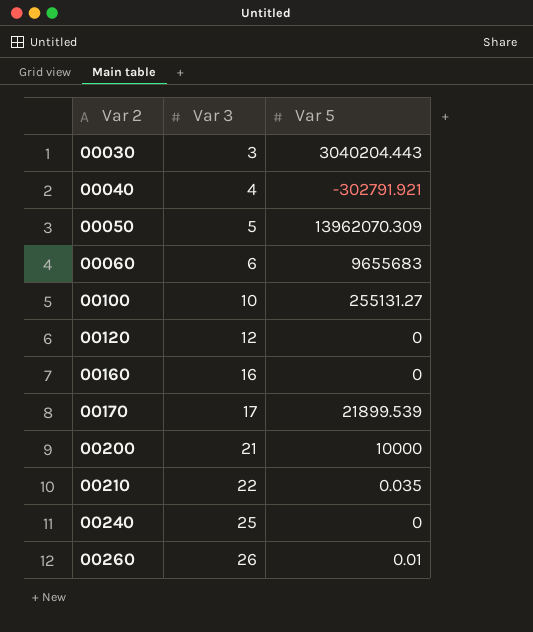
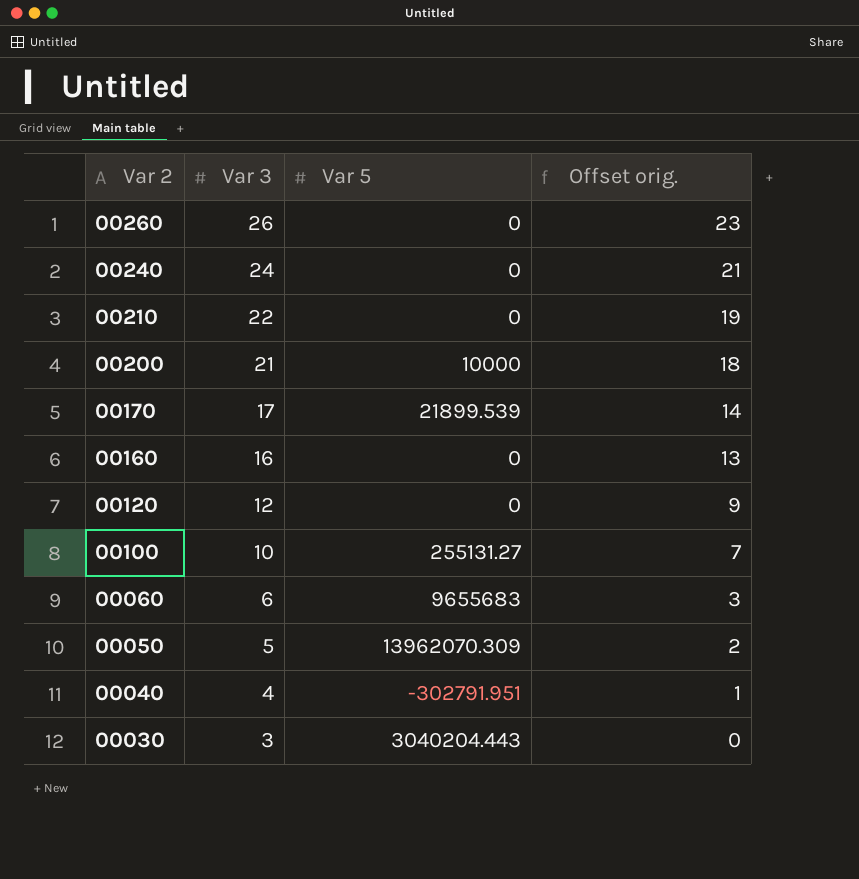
row order: Var 2 ascending -> Var 2 descending
column Offset orig. | formula: none -> [Var 3] - 3
00260 | Var 5: 0.01 -> 0
00240 | Var 3: 25 -> 24
00210 | Var 5: 0.035 -> 0
00040 | Var 5: -302791.921 -> -302791.951

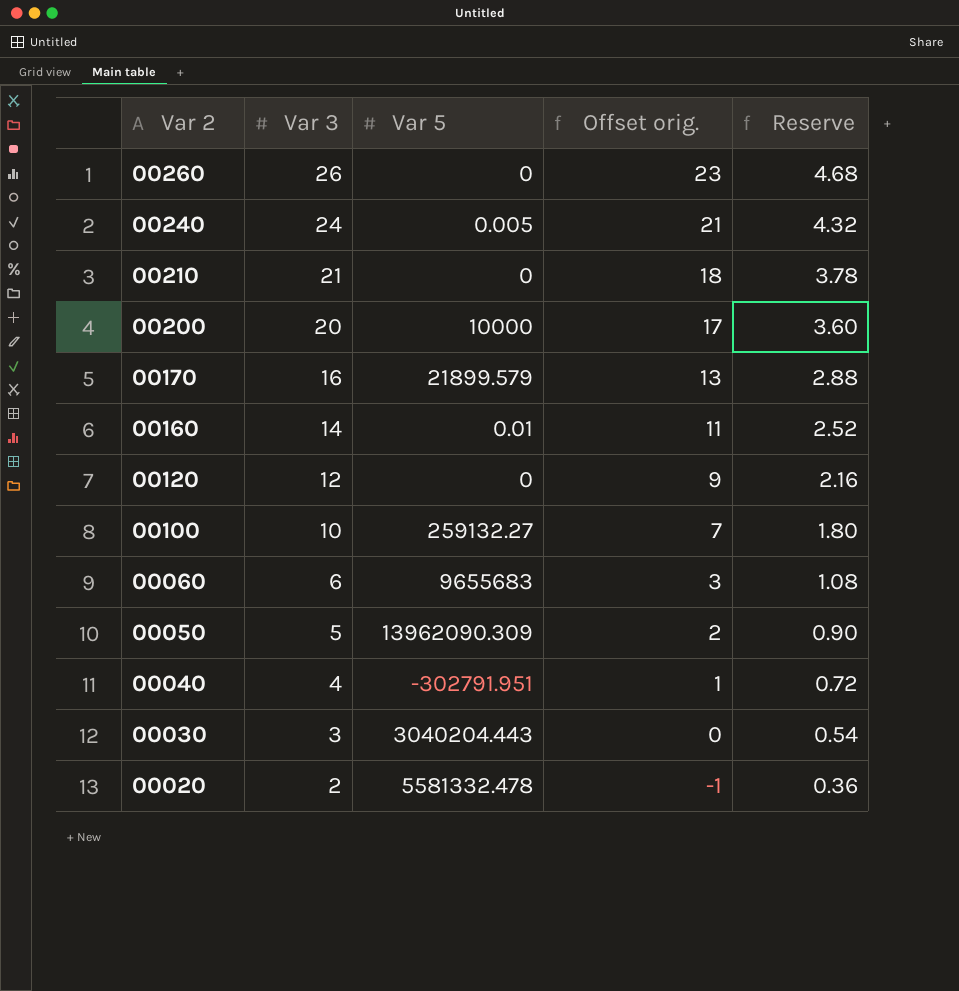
column Reserve | formula: none -> [Var 3] * 0.18
00240 | Var 5: 0 -> 0.005
00210 | Var 3: 22 -> 21
00210 | Offset orig.: 19 -> 18
00200 | Var 3: 21 -> 20
00200 | Offset orig.: 18 -> 17
00170 | Var 3: 17 -> 16
00170 | Var 5: 21899.539 -> 21899.579
00170 | Offset orig.: 14 -> 13
00160 | Var 3: 16 -> 14
00160 | Var 5: 0 -> 0.01
00160 | Offset orig.: 13 -> 11
00100 | Var 5: 255131.27 -> 259132.27
00050 | Var 5: 13962070.309 -> 13962090.309
row 00020: none -> 2 | 5581332.478 | -1 | 0.36

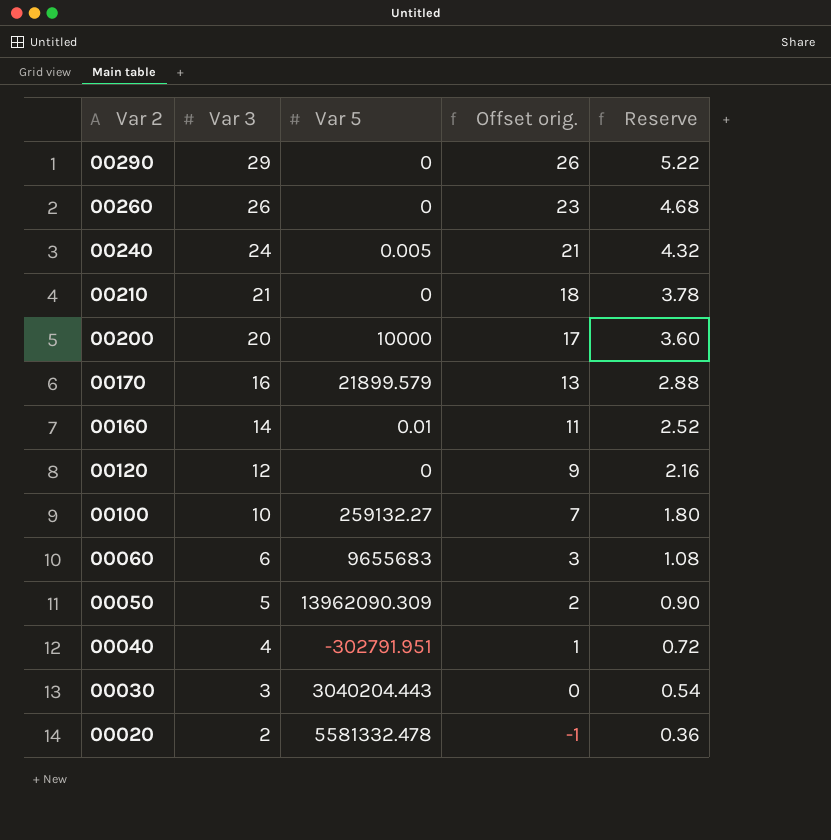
row 00290: none -> 29 | 0 | 26 | 5.22

